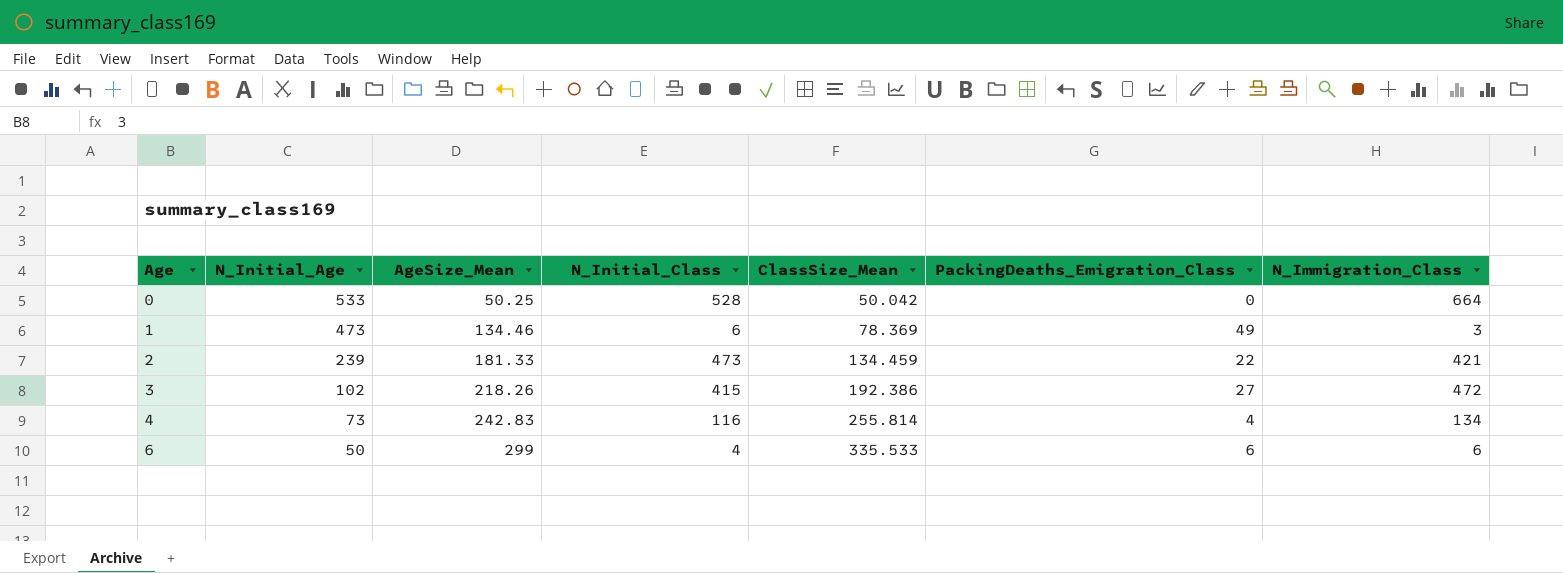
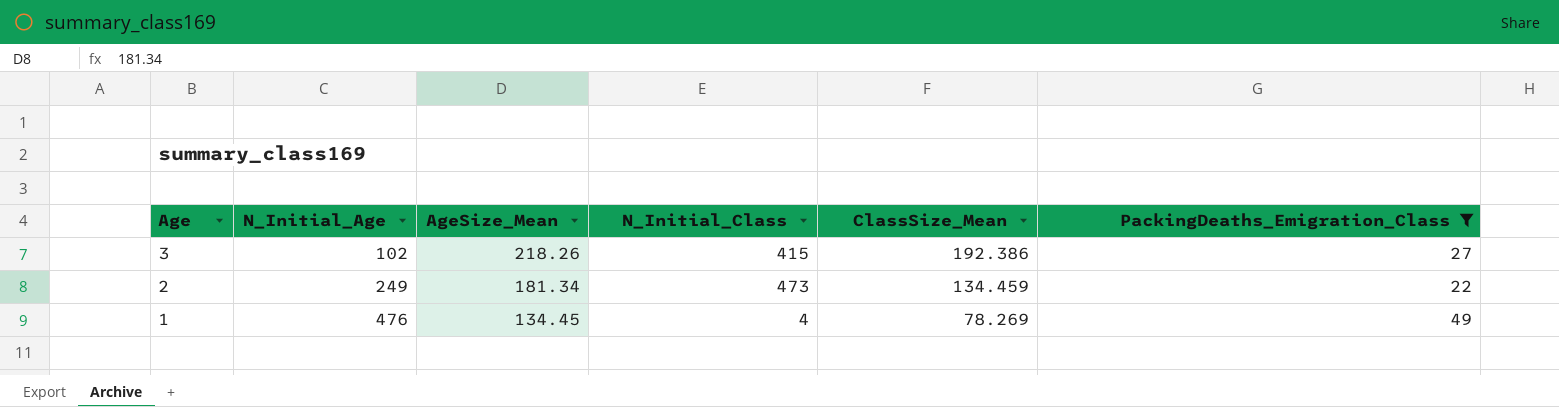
filter: none -> PackingDeaths_Emigration_Class >= 22
row order: Age ascending -> Age descending
column N_Immigration_Class | position: 7 -> none
2 | N_Initial_Age: 239 -> 249
2 | AgeSize_Mean: 181.33 -> 181.34
1 | N_Initial_Age: 473 -> 476
1 | AgeSize_Mean: 134.46 -> 134.45
1 | N_Initial_Class: 6 -> 4
1 | ClassSize_Mean: 78.369 -> 78.269

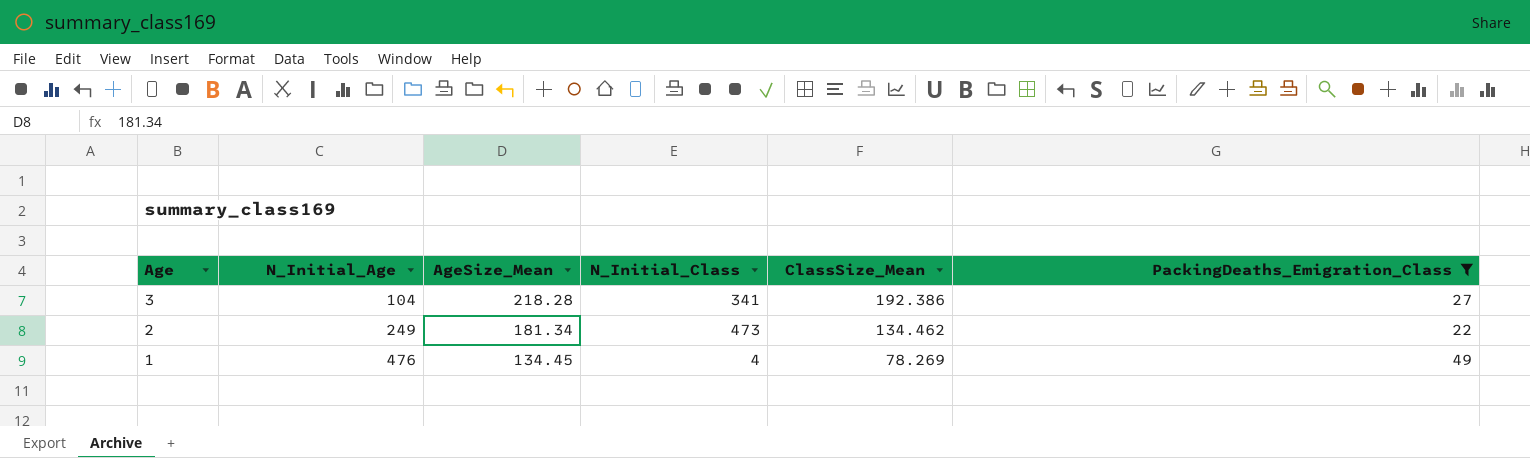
3 | N_Initial_Age: 102 -> 104
3 | AgeSize_Mean: 218.26 -> 218.28
3 | N_Initial_Class: 415 -> 341
2 | ClassSize_Mean: 134.459 -> 134.462

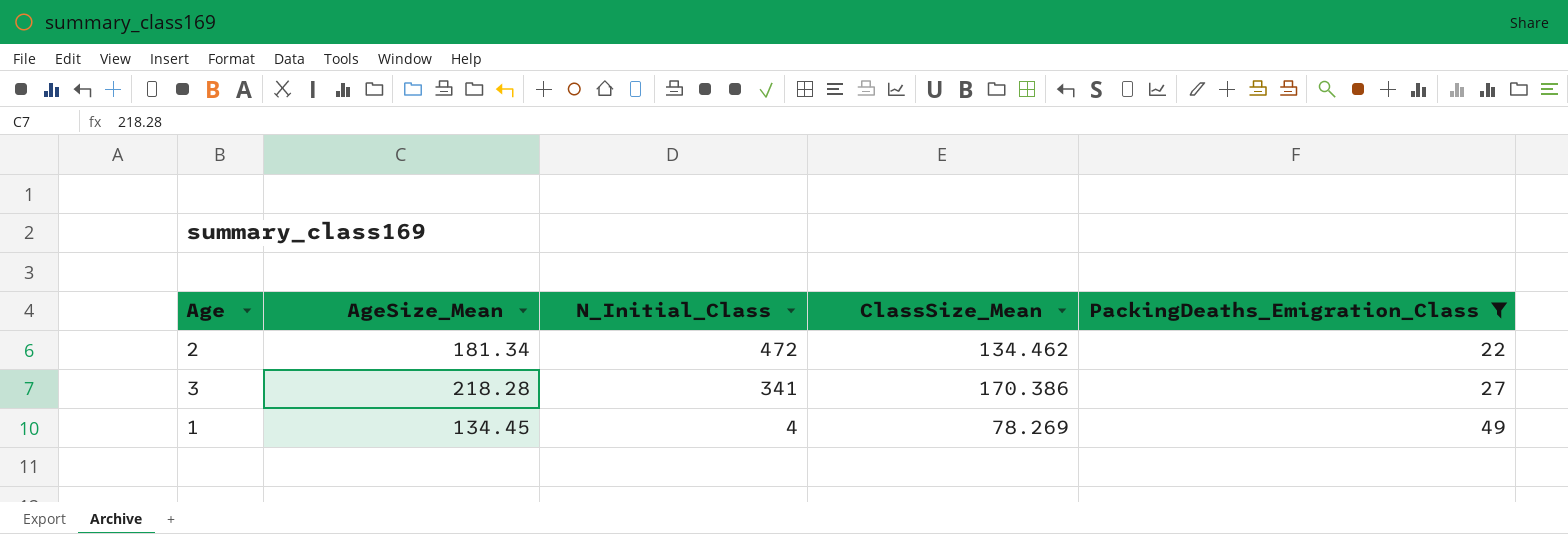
row order: Age descending -> N_Initial_Class descending
column N_Initial_Age | position: 2 -> none
2 | N_Initial_Class: 473 -> 472
3 | ClassSize_Mean: 192.386 -> 170.386

